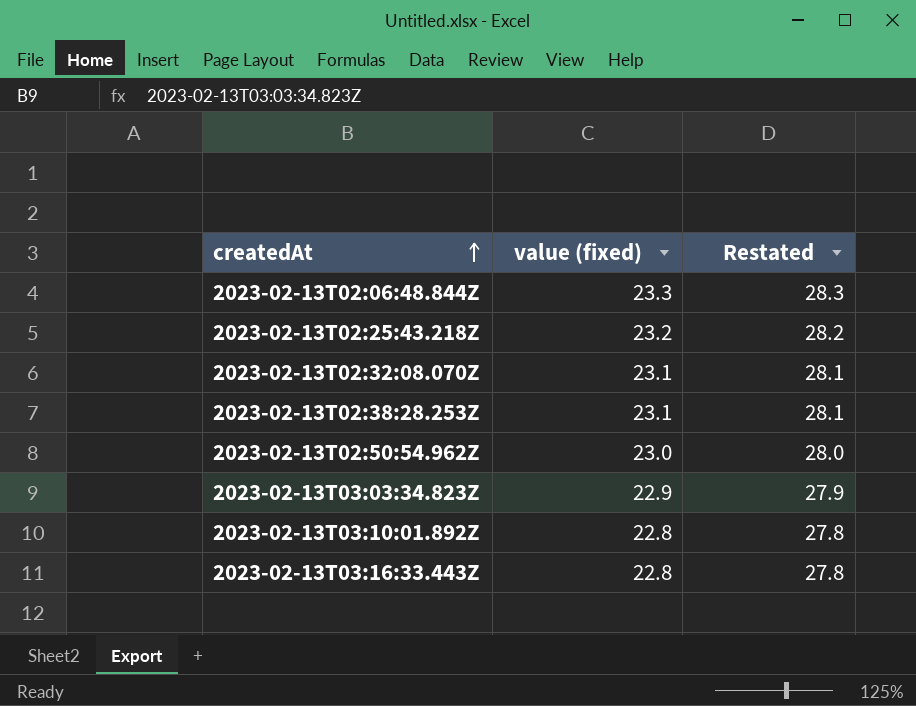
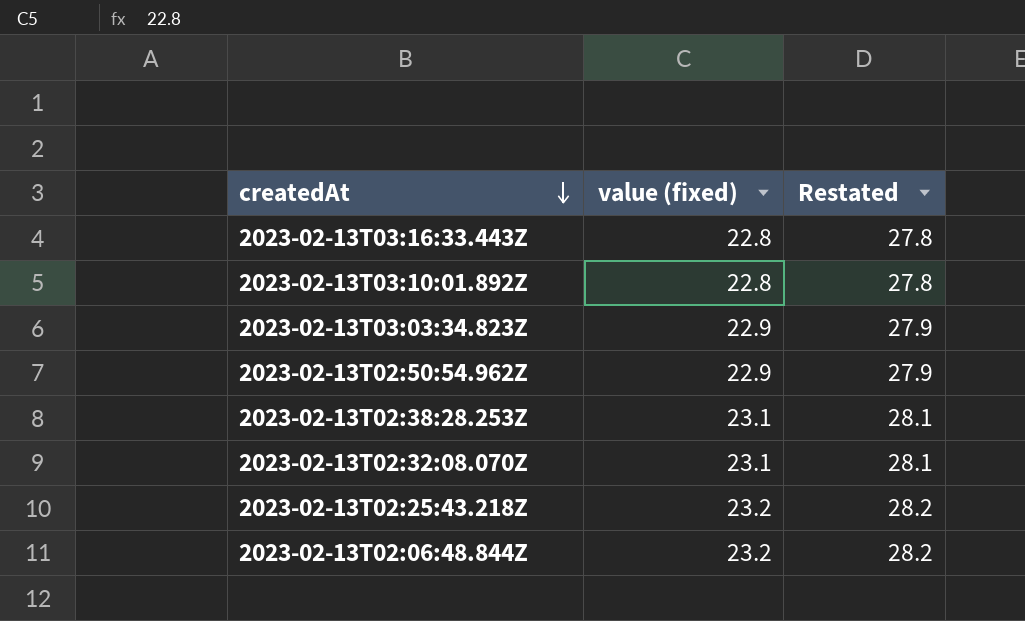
row order: createdAt ascending -> createdAt descending
2023-02-13T02:50:54.962Z | value (fixed): 23.0 -> 22.9
2023-02-13T02:50:54.962Z | Restated: 28.0 -> 27.9
2023-02-13T02:06:48.844Z | value (fixed): 23.3 -> 23.2
2023-02-13T02:06:48.844Z | Restated: 28.3 -> 28.2

